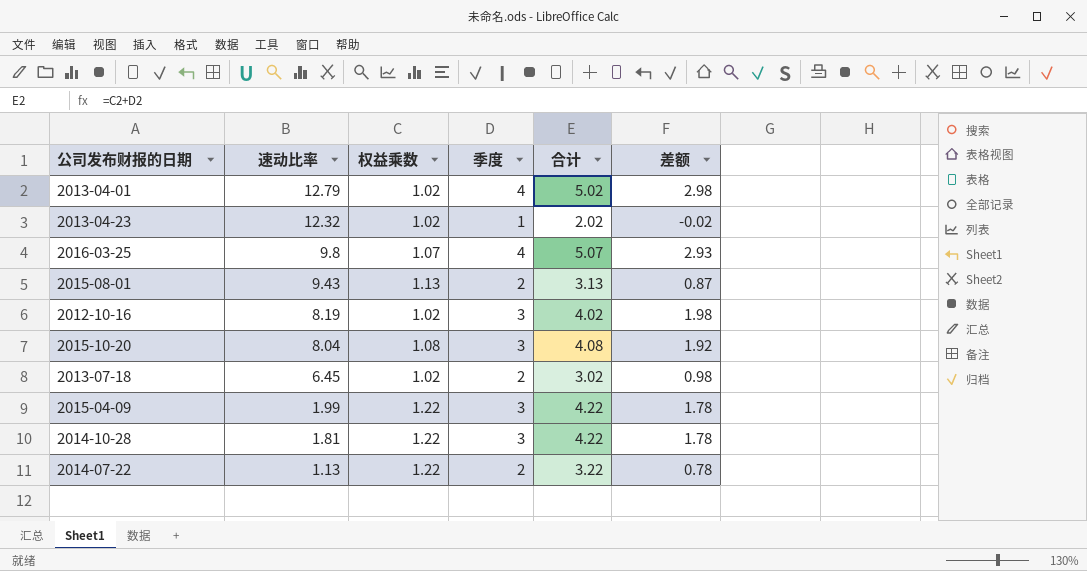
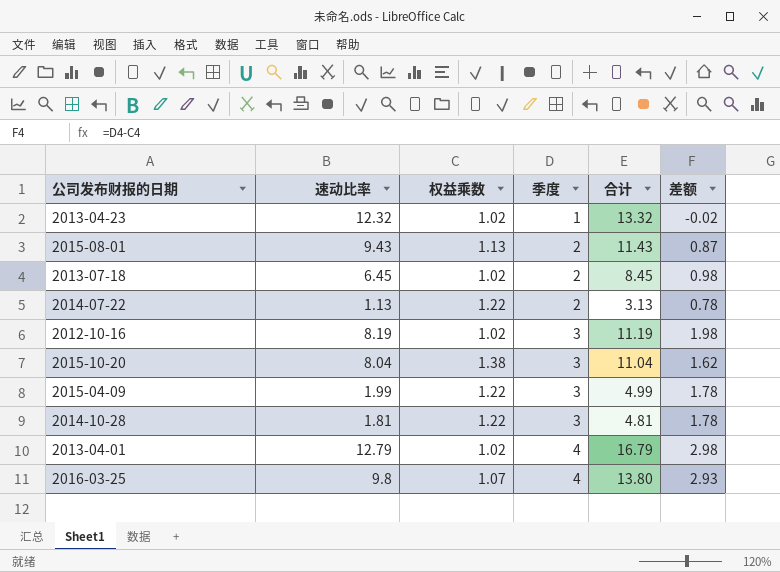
row order: 速动比率 descending -> 季度 ascending
column 合计 | formula: [权益乘数] + [季度] -> [速动比率] + [季度]
2015-10-20 | 权益乘数: 1.08 -> 1.38
2015-10-20 | 差额: 1.92 -> 1.62

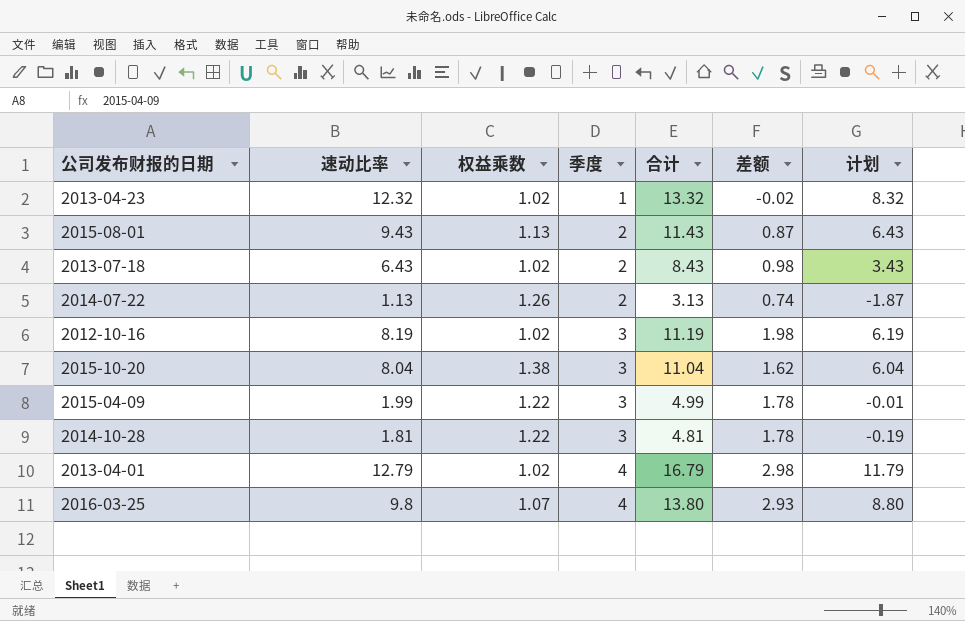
column 计划 | formula: none -> [合计] - 5
2013-07-18 | 速动比率: 6.45 -> 6.43
2013-07-18 | 合计: 8.45 -> 8.43
2014-07-22 | 权益乘数: 1.22 -> 1.26
2014-07-22 | 差额: 0.78 -> 0.74

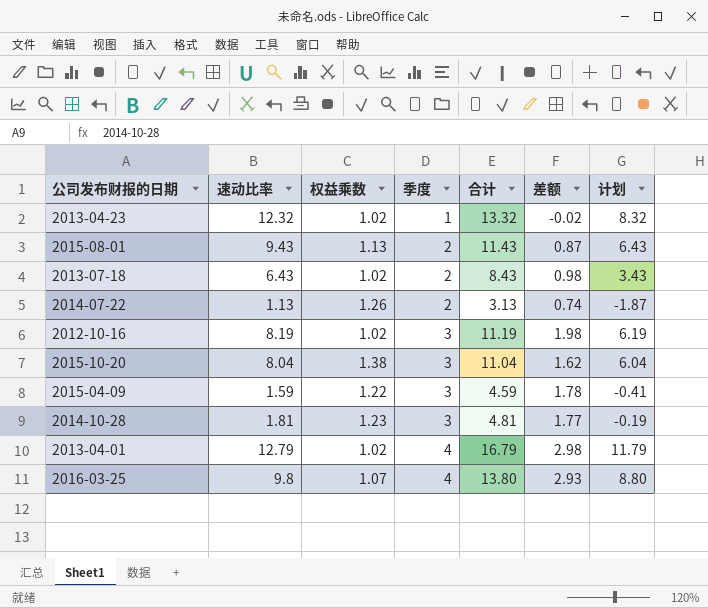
2015-04-09 | 速动比率: 1.99 -> 1.59
2015-04-09 | 合计: 4.99 -> 4.59
2015-04-09 | 计划: -0.01 -> -0.41
2014-10-28 | 权益乘数: 1.22 -> 1.23
2014-10-28 | 差额: 1.78 -> 1.77

